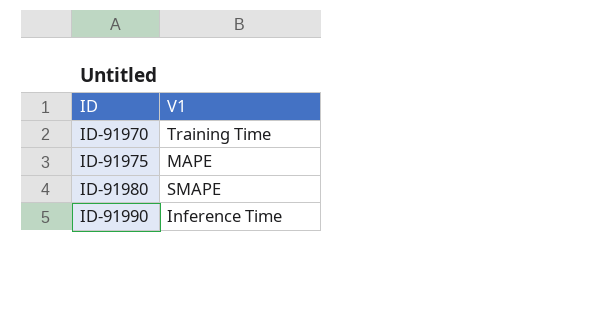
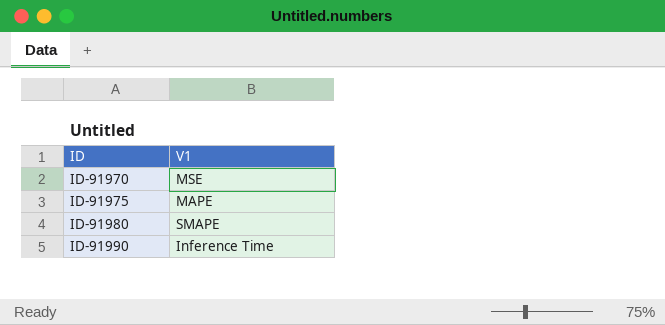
ID-91970 | V1: Training Time -> MSE

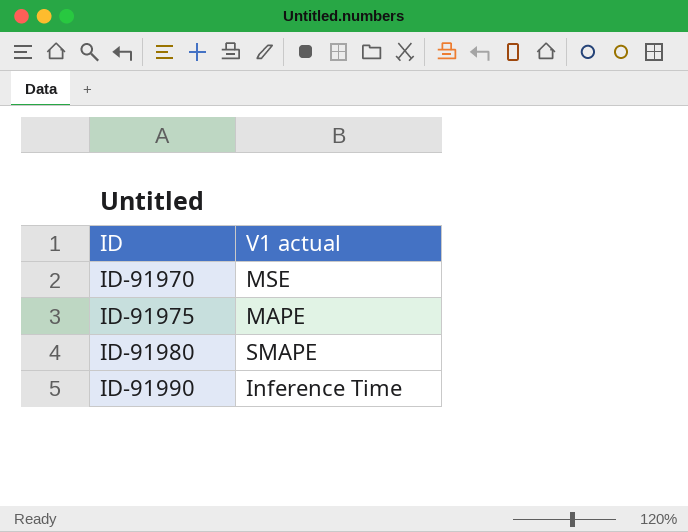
column name: V1 -> V1 actual

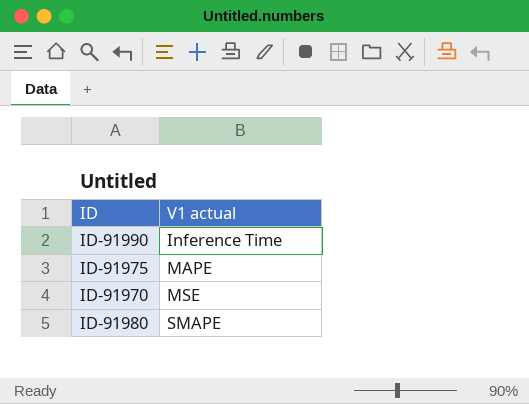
row order: ID ascending -> V1 actual ascending

